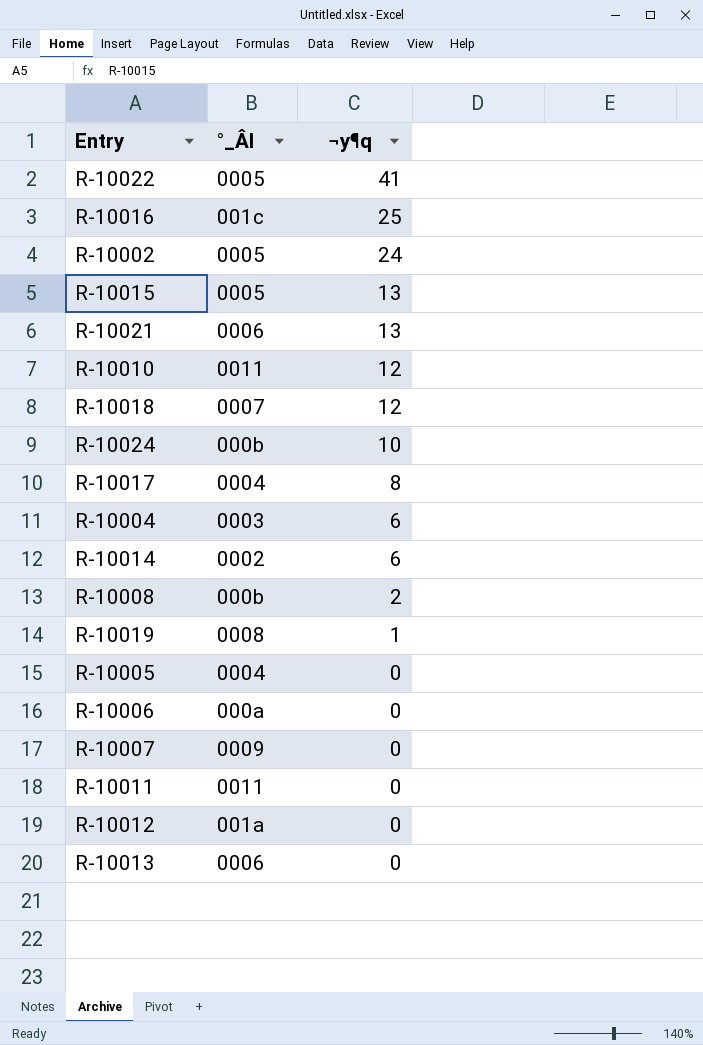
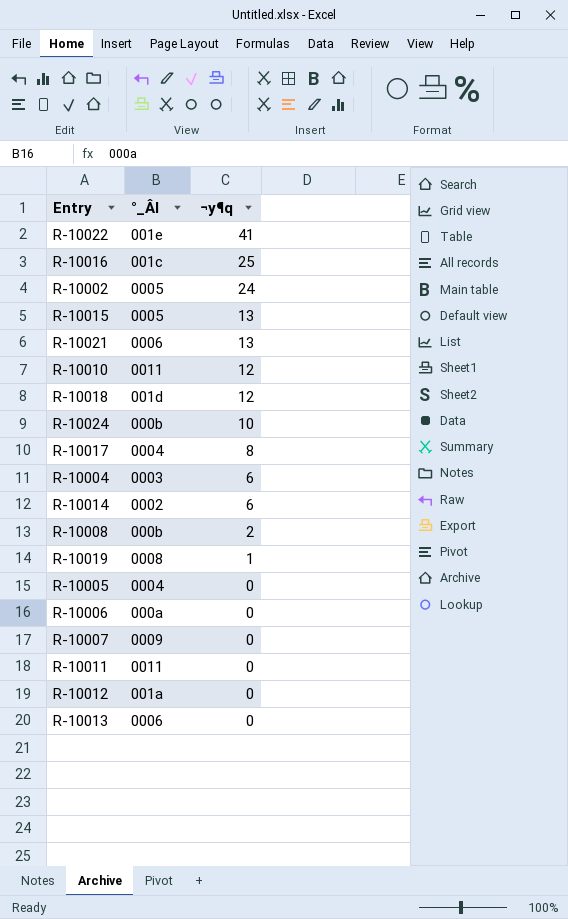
R-10022 | °_ÂI: 0005 -> 001e
R-10018 | °_ÂI: 0007 -> 001d

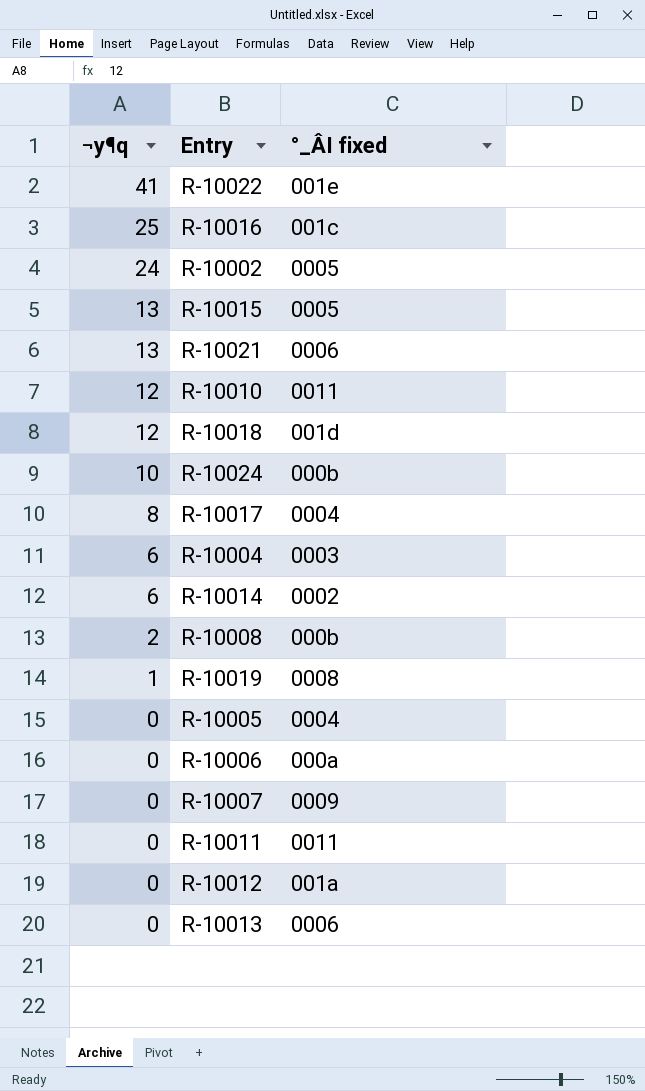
column ¬y¶q | position: 3 -> 1
column name: °_ÂI -> °_ÂI fixed

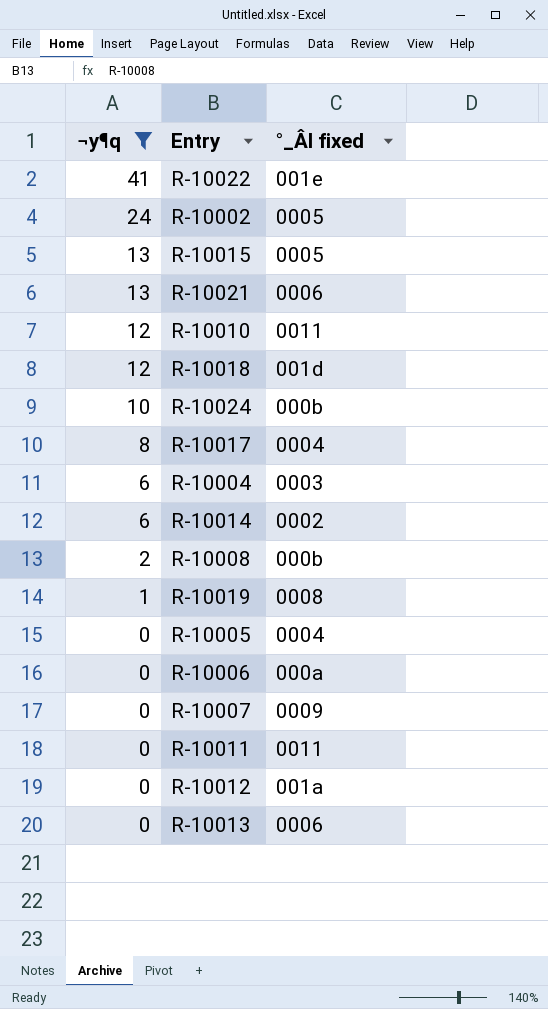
filter: none -> ¬y¶q != 25

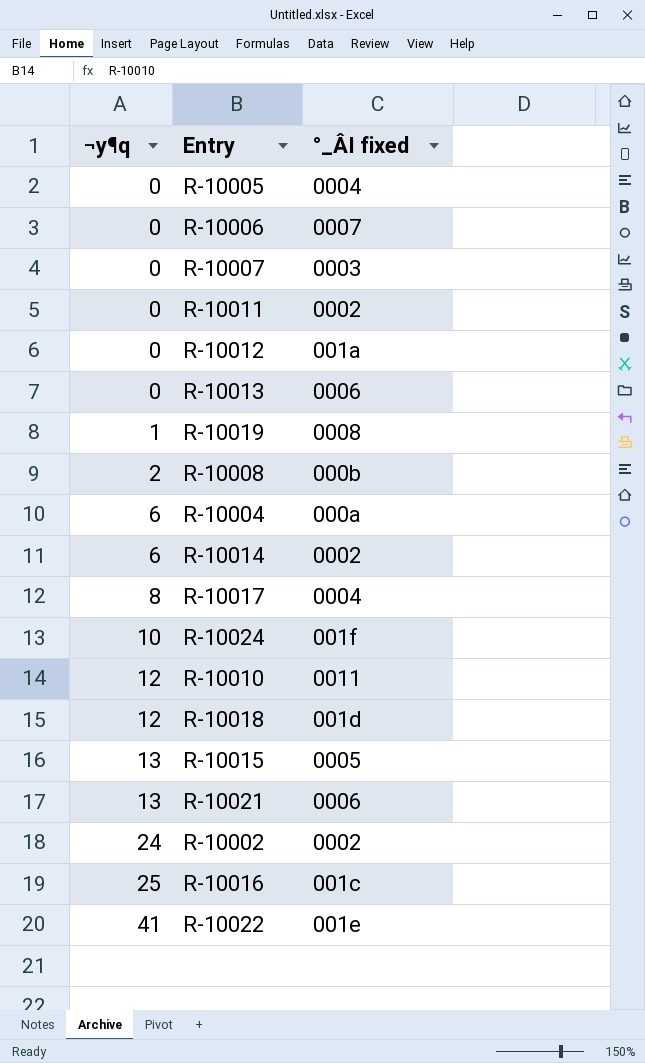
filter: ¬y¶q != 25 -> none
row order: ¬y¶q descending -> ¬y¶q ascending
R-10006 | °_ÂI fixed: 000a -> 0007
R-10007 | °_ÂI fixed: 0009 -> 0003
R-10011 | °_ÂI fixed: 0011 -> 0002
R-10004 | °_ÂI fixed: 0003 -> 000a
R-10024 | °_ÂI fixed: 000b -> 001f
R-10002 | °_ÂI fixed: 0005 -> 0002

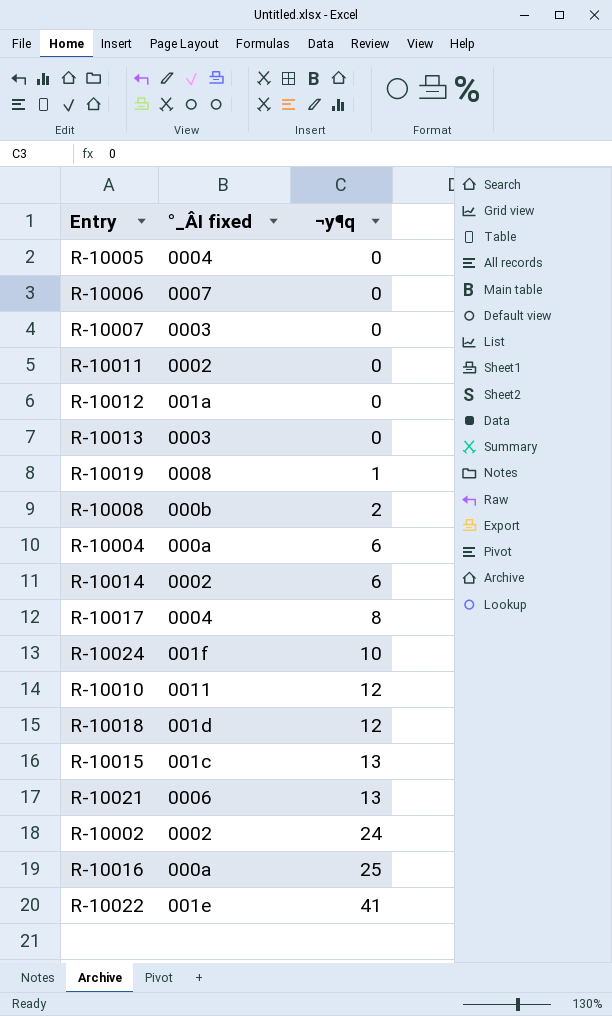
column ¬y¶q | position: 1 -> 3
R-10013 | °_ÂI fixed: 0006 -> 0003
R-10015 | °_ÂI fixed: 0005 -> 001c
R-10016 | °_ÂI fixed: 001c -> 000a

